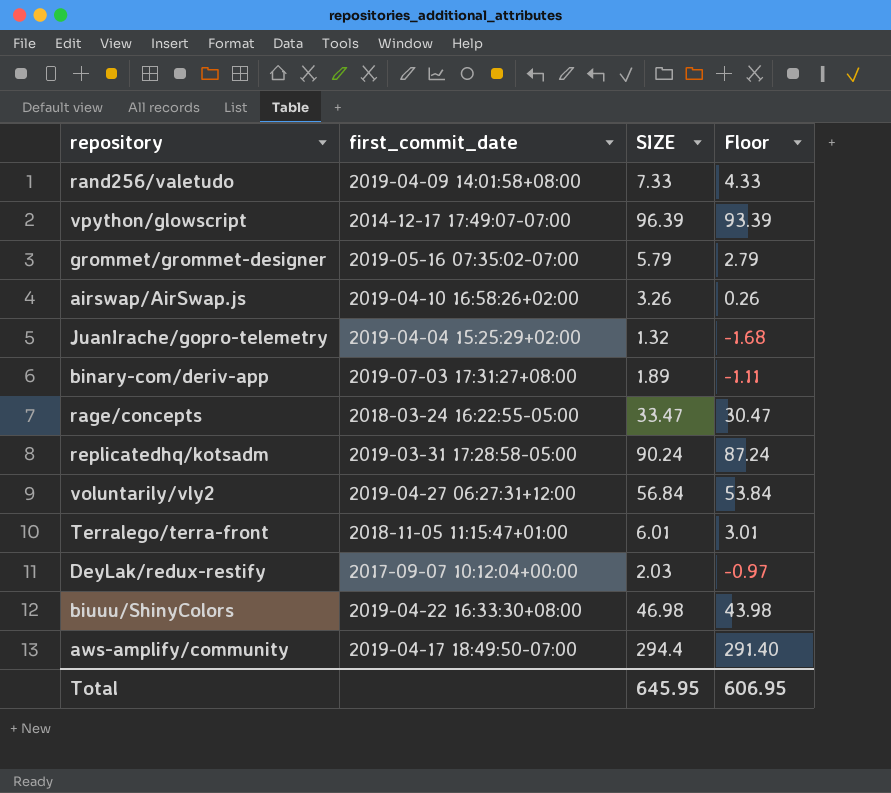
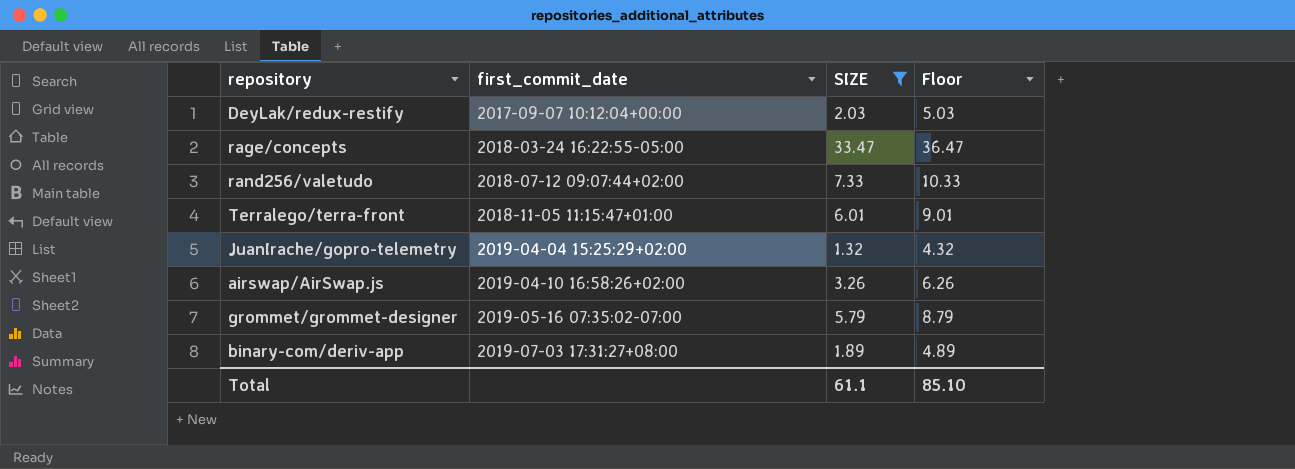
filter: none -> SIZE <= 33.47
row order: none -> first_commit_date ascending
column Floor | formula: [SIZE] - 3 -> [SIZE] + 3
rand256/valetudo | first_commit_date: 2019-04-09 14:01:58+08:00 -> 2018-07-12 09:07:44+02:00
Total | SIZE: 645.95 -> 61.1
Total | Floor: 606.95 -> 85.10

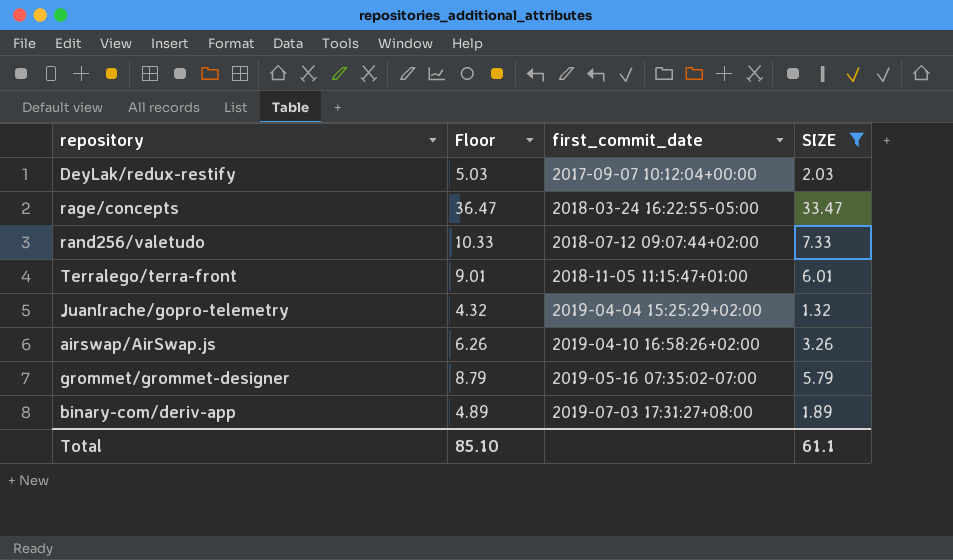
column Floor | position: 4 -> 2

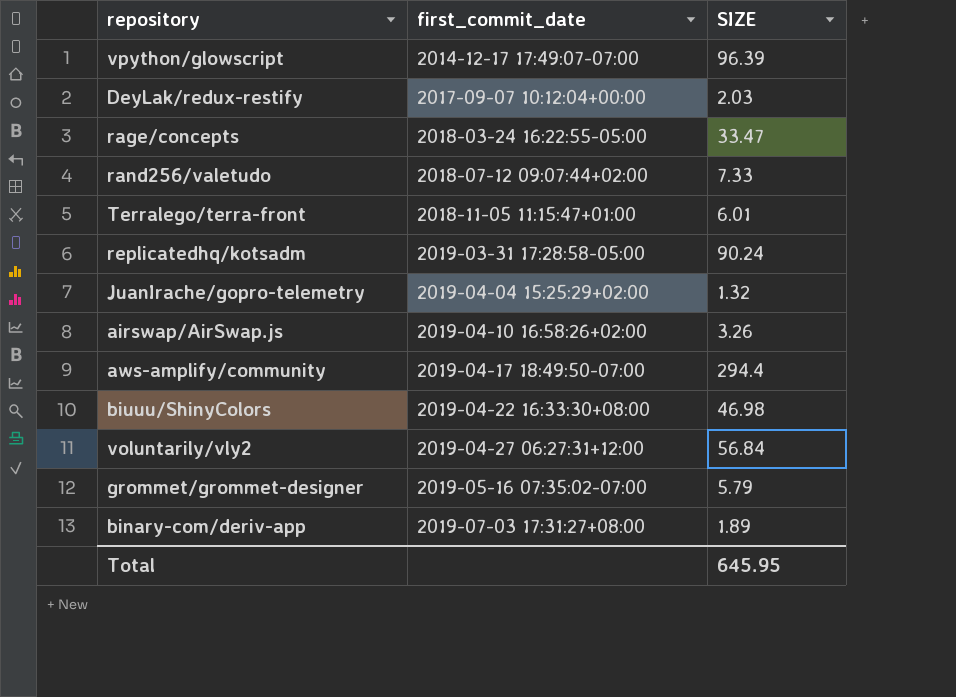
filter: SIZE <= 33.47 -> none
column Floor | formula: [SIZE] + 3 -> none
Total | SIZE: 61.1 -> 645.95

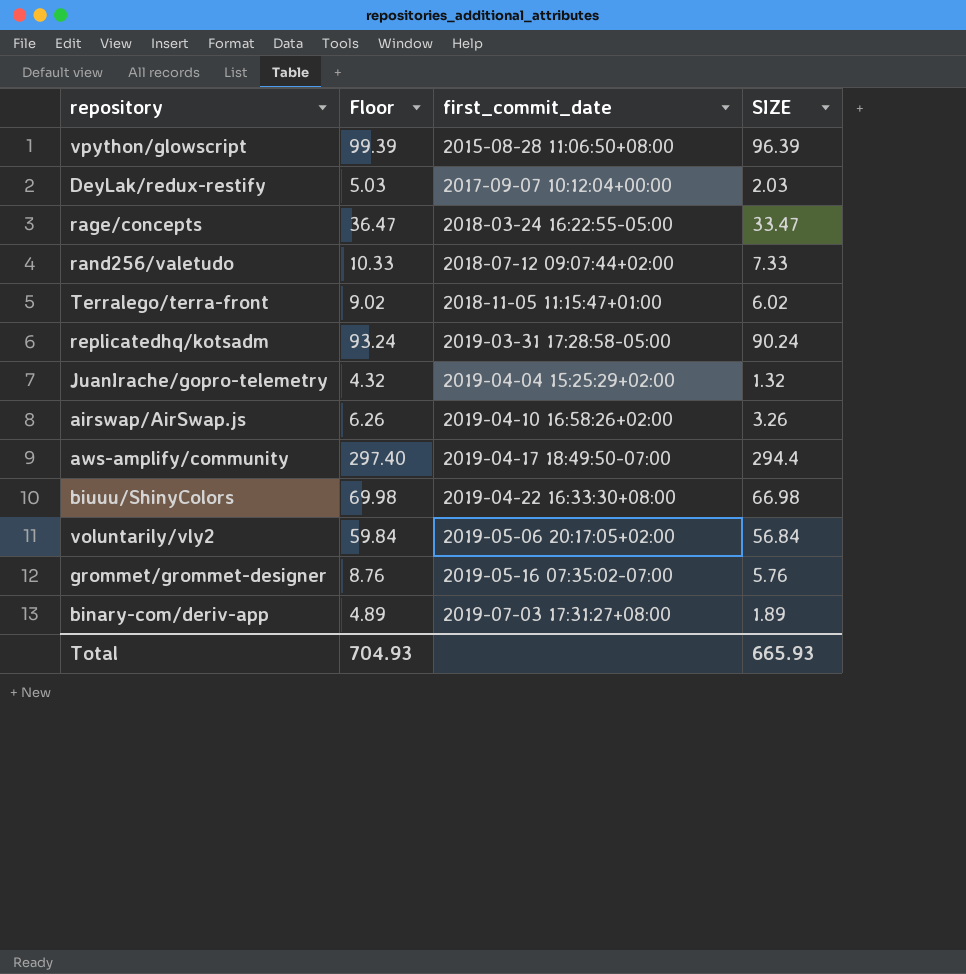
column Floor | formula: none -> [SIZE] + 3
vpython/glowscript | first_commit_date: 2014-12-17 17:49:07-07:00 -> 2015-08-28 11:06:50+08:00
Terralego/terra-front | SIZE: 6.01 -> 6.02
biuuu/ShinyColors | SIZE: 46.98 -> 66.98
voluntarily/vly2 | first_commit_date: 2019-04-27 06:27:31+12:00 -> 2019-05-06 20:17:05+02:00
grommet/grommet-designer | SIZE: 5.79 -> 5.76
Total | SIZE: 645.95 -> 665.93

